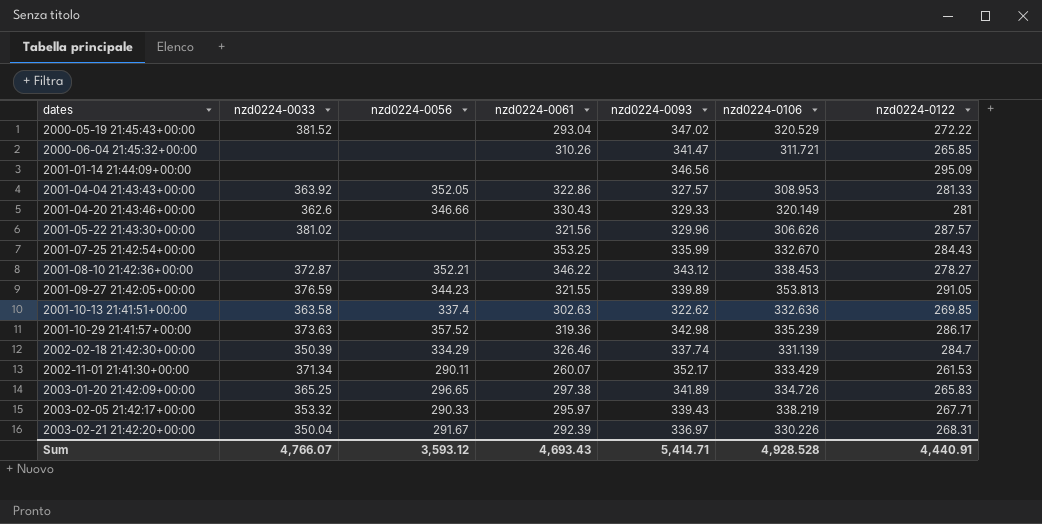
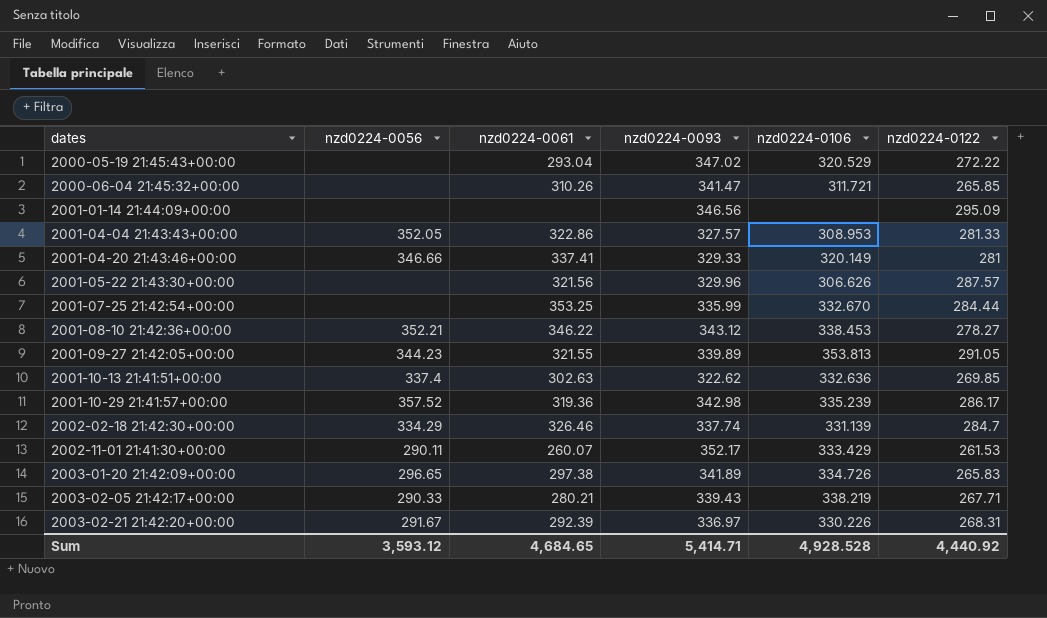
column nzd0224-0033 | position: 2 -> none
2001-04-20 21:43:46+00:00 | nzd0224-0061: 330.43 -> 337.41
2001-07-25 21:42:54+00:00 | nzd0224-0122: 284.43 -> 284.44
2003-02-05 21:42:17+00:00 | nzd0224-0061: 295.97 -> 280.21
Sum | nzd0224-0061: 4,693.43 -> 4,684.65
Sum | nzd0224-0122: 4,440.91 -> 4,440.92

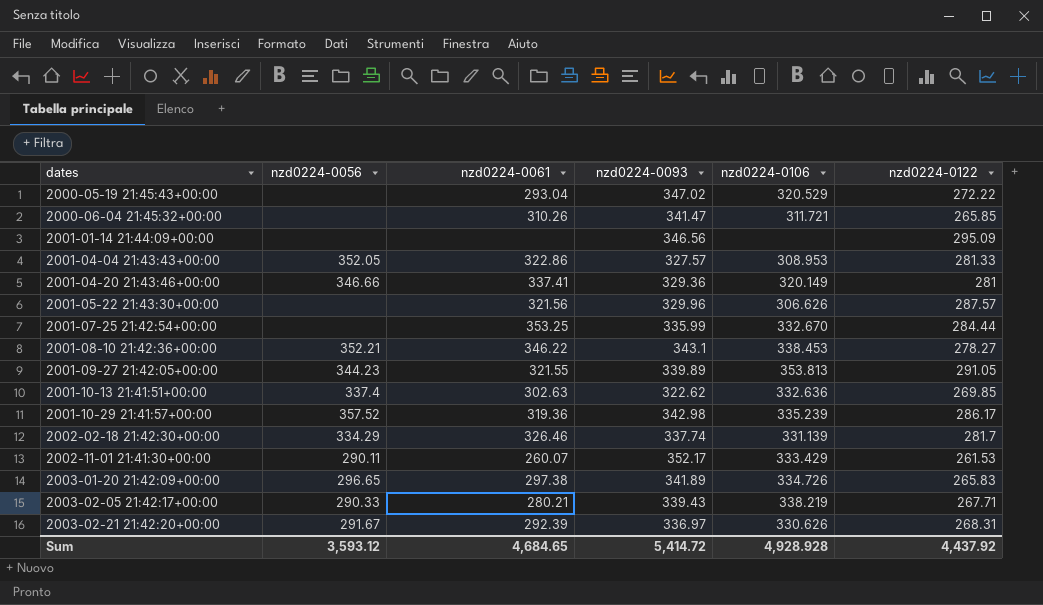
2001-04-20 21:43:46+00:00 | nzd0224-0093: 329.33 -> 329.36
2001-08-10 21:42:36+00:00 | nzd0224-0093: 343.12 -> 343.1
2002-02-18 21:42:30+00:00 | nzd0224-0122: 284.7 -> 281.7
2003-02-21 21:42:20+00:00 | nzd0224-0106: 330.226 -> 330.626
Sum | nzd0224-0093: 5,414.71 -> 5,414.72
Sum | nzd0224-0106: 4,928.528 -> 4,928.928
Sum | nzd0224-0122: 4,440.92 -> 4,437.92

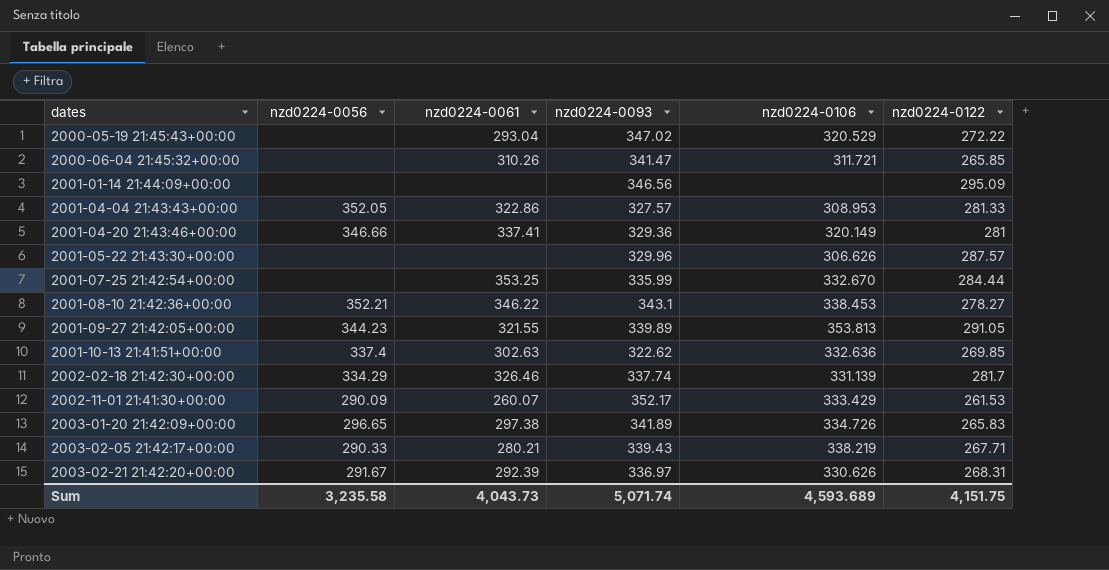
row 2001-10-29 21:41:57+00:00: 357.52 | 319.36 | 342.98 | 335.239 | 286.17 -> none
2001-05-22 21:43:30+00:00 | nzd0224-0061: 321.56 -> none
2002-11-01 21:41:30+00:00 | nzd0224-0056: 290.11 -> 290.09
Sum | nzd0224-0056: 3,593.12 -> 3,235.58
Sum | nzd0224-0061: 4,684.65 -> 4,043.73
Sum | nzd0224-0093: 5,414.72 -> 5,071.74
Sum | nzd0224-0106: 4,928.928 -> 4,593.689
Sum | nzd0224-0122: 4,437.92 -> 4,151.75

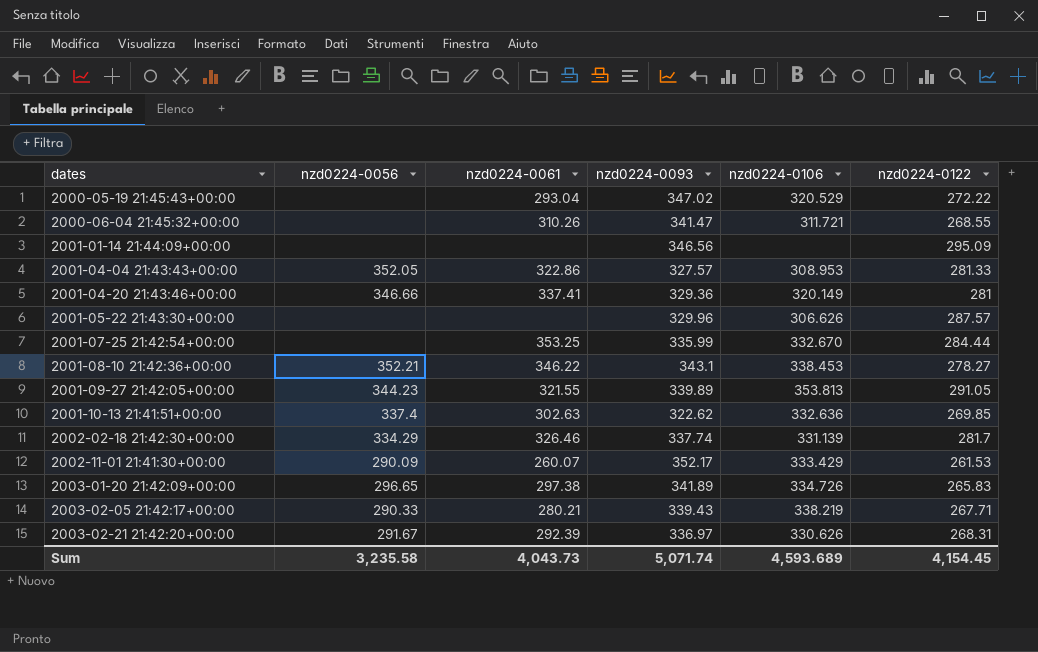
2000-06-04 21:45:32+00:00 | nzd0224-0122: 265.85 -> 268.55
Sum | nzd0224-0122: 4,151.75 -> 4,154.45

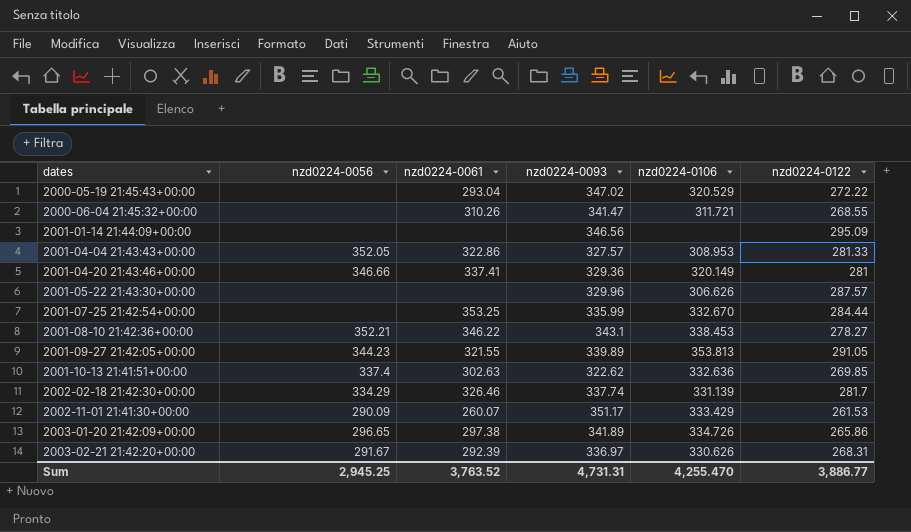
row 2003-02-05 21:42:17+00:00: 290.33 | 280.21 | 339.43 | 338.219 | 267.71 -> none
2002-11-01 21:41:30+00:00 | nzd0224-0093: 352.17 -> 351.17
2003-01-20 21:42:09+00:00 | nzd0224-0122: 265.83 -> 265.86
Sum | nzd0224-0056: 3,235.58 -> 2,945.25
Sum | nzd0224-0061: 4,043.73 -> 3,763.52
Sum | nzd0224-0093: 5,071.74 -> 4,731.31
Sum | nzd0224-0106: 4,593.689 -> 4,255.470
Sum | nzd0224-0122: 4,154.45 -> 3,886.77

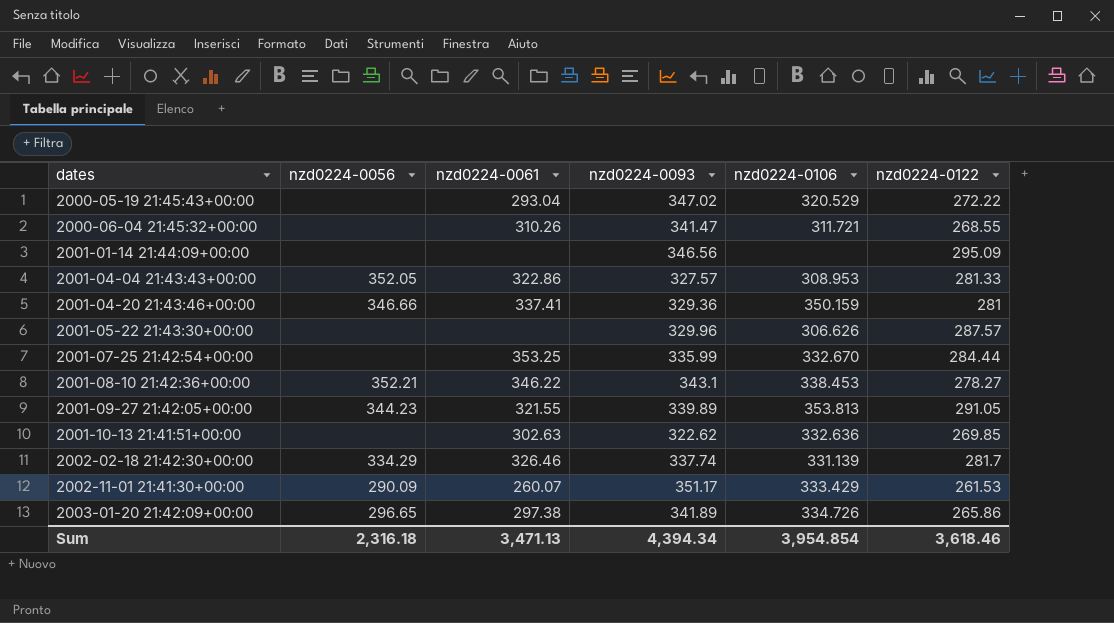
row 2003-02-21 21:42:20+00:00: 291.67 | 292.39 | 336.97 | 330.626 | 268.31 -> none
2001-04-20 21:43:46+00:00 | nzd0224-0106: 320.149 -> 350.159
2001-10-13 21:41:51+00:00 | nzd0224-0056: 337.4 -> none
Sum | nzd0224-0056: 2,945.25 -> 2,316.18
Sum | nzd0224-0061: 3,763.52 -> 3,471.13
Sum | nzd0224-0093: 4,731.31 -> 4,394.34
Sum | nzd0224-0106: 4,255.470 -> 3,954.854
Sum | nzd0224-0122: 3,886.77 -> 3,618.46

